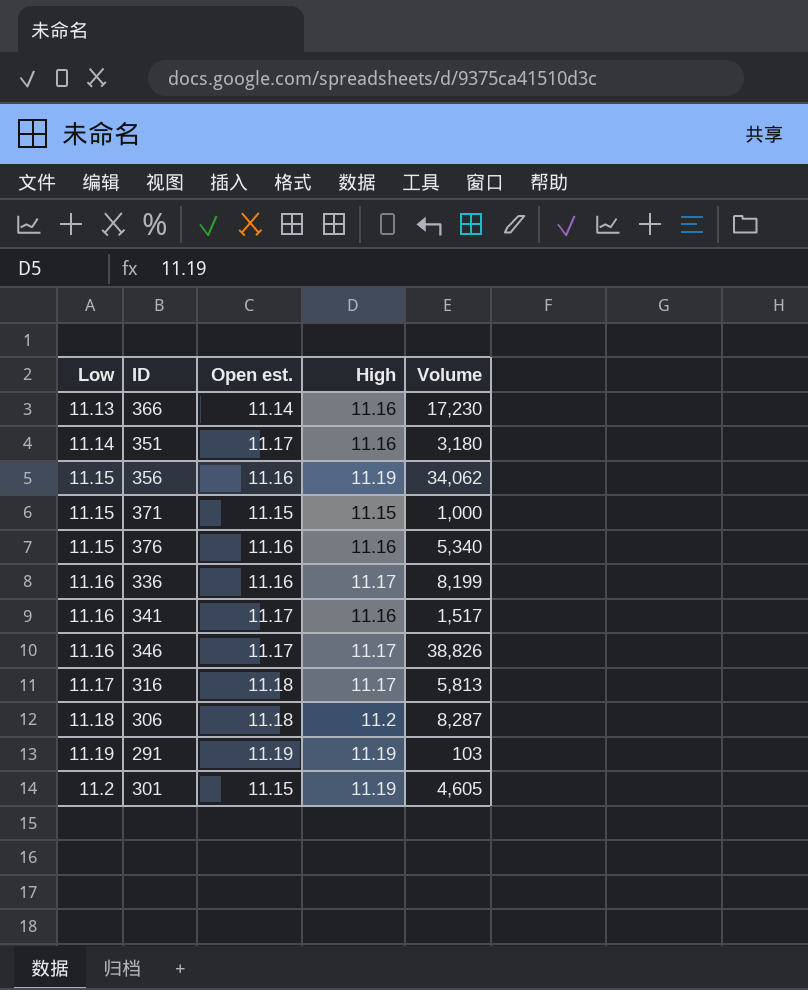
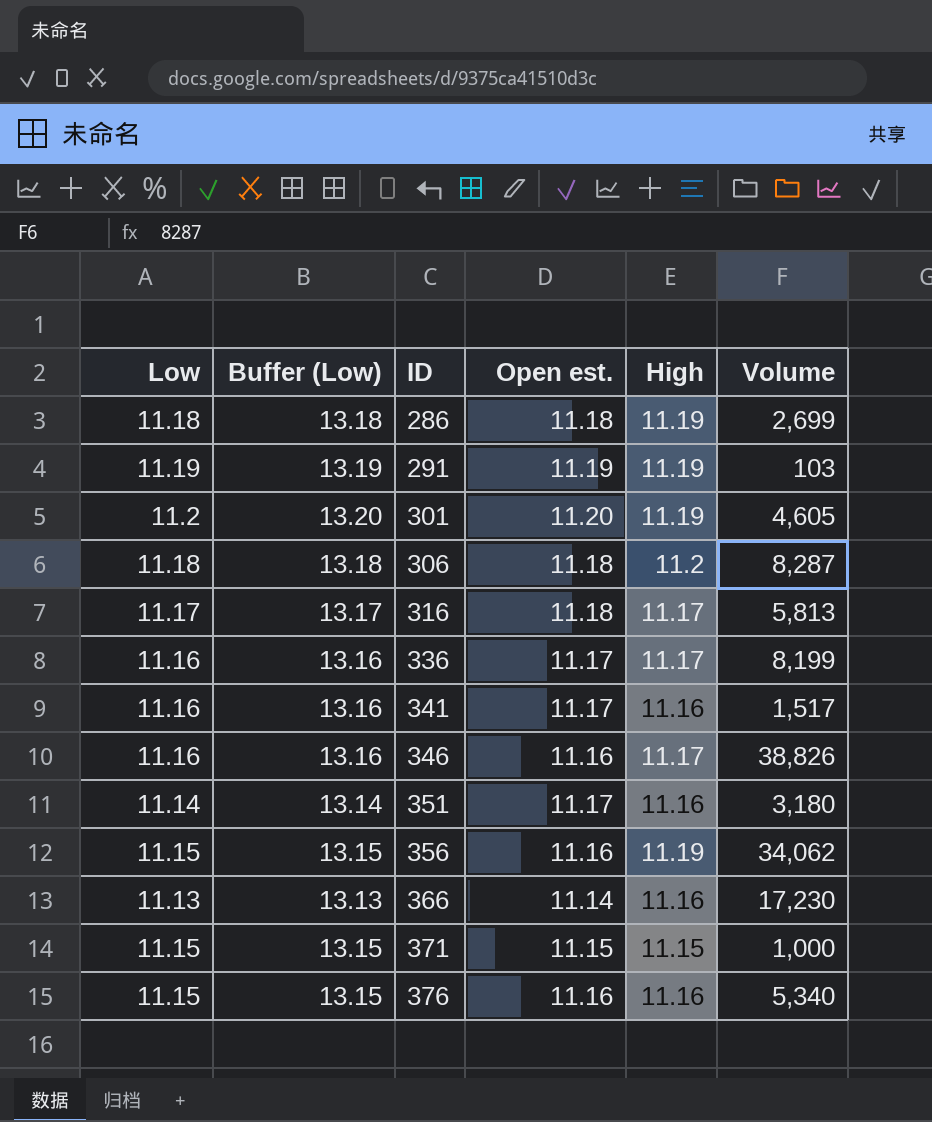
row order: Low ascending -> ID ascending
column Buffer (Low) | formula: none -> [Low] + 2
row 286: none -> 11.18 | 13.18 | 11.18 | 11.19 | 2,699
301 | Open est.: 11.15 -> 11.20
336 | Open est.: 11.16 -> 11.17
346 | Open est.: 11.17 -> 11.16

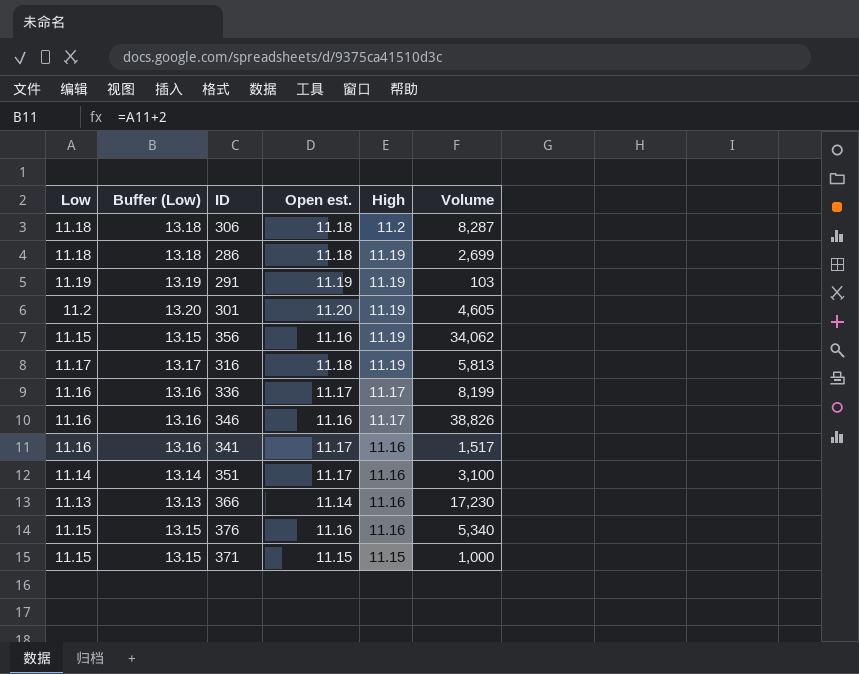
row order: ID ascending -> High descending
316 | High: 11.17 -> 11.19
351 | Volume: 3,180 -> 3,100

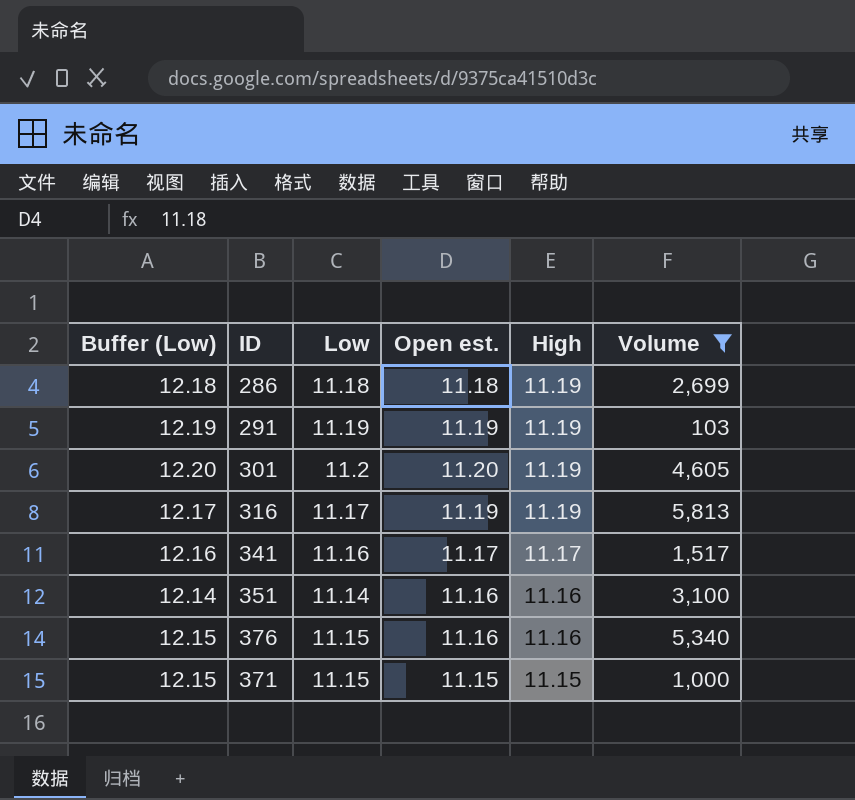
filter: none -> Volume <= 5,813
column Buffer (Low) | formula: [Low] + 2 -> [Low] + 1
column Low | position: 1 -> 3
316 | Open est.: 11.18 -> 11.19
341 | High: 11.16 -> 11.17
351 | Open est.: 11.17 -> 11.16

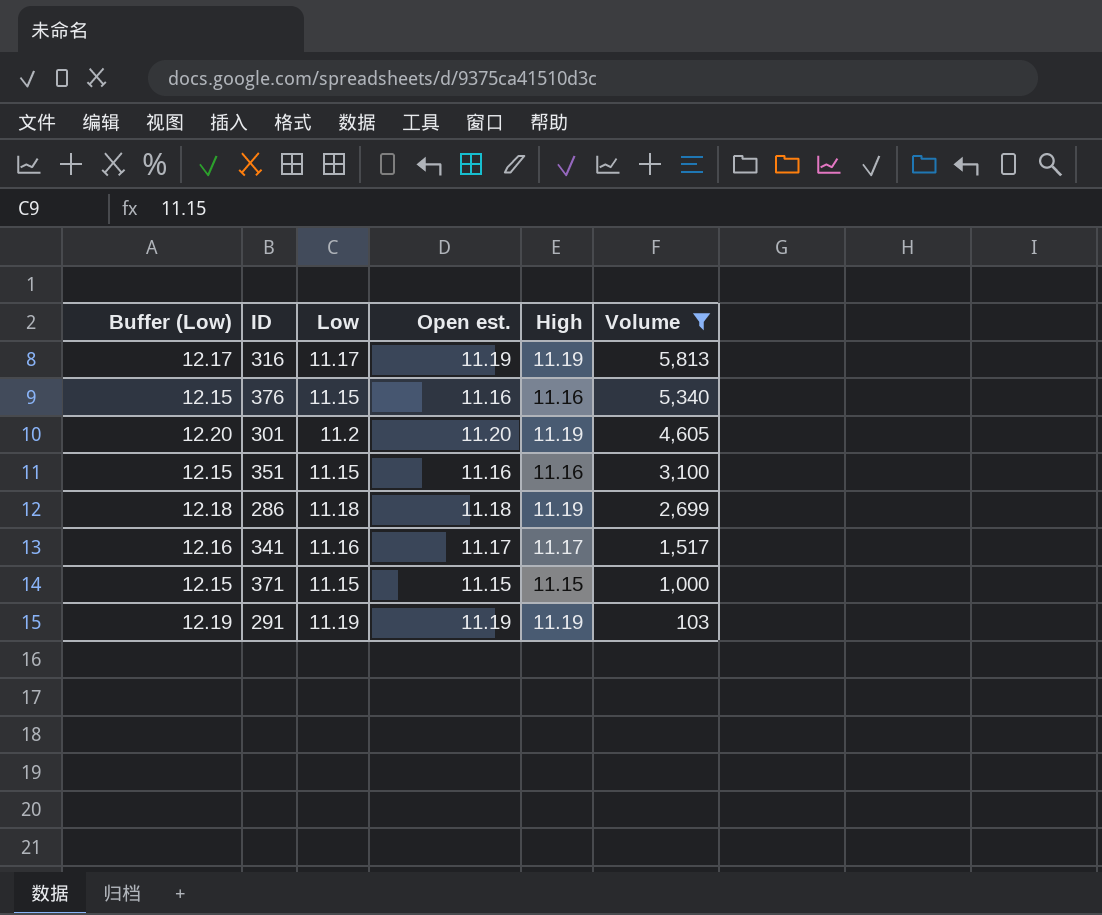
row order: High descending -> Volume descending
351 | Buffer (Low): 12.14 -> 12.15
351 | Low: 11.14 -> 11.15

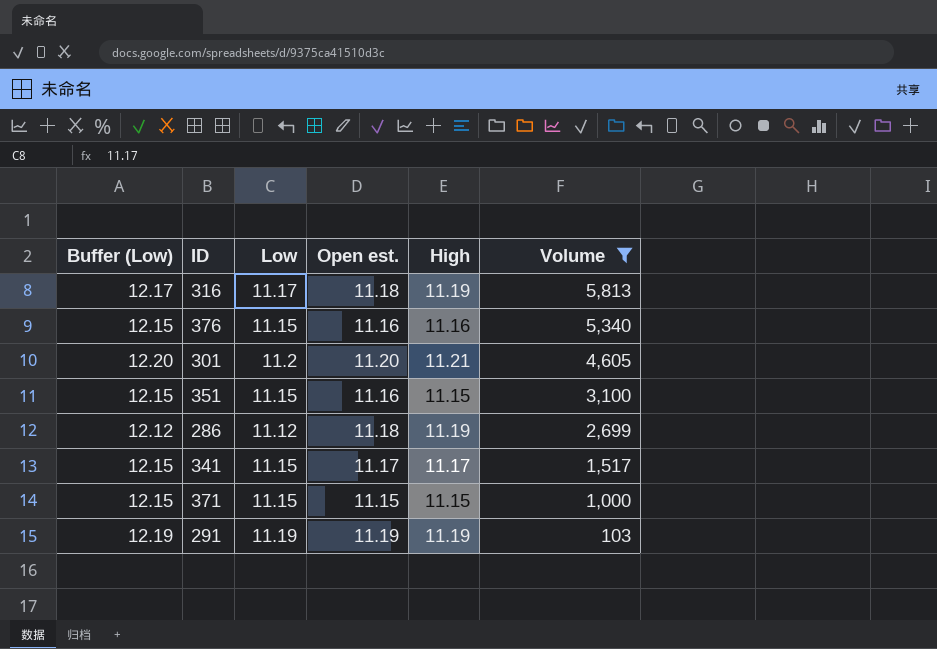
316 | Open est.: 11.19 -> 11.18
301 | High: 11.19 -> 11.21
351 | High: 11.16 -> 11.15
286 | Buffer (Low): 12.18 -> 12.12
286 | Low: 11.18 -> 11.12
341 | Buffer (Low): 12.16 -> 12.15
341 | Low: 11.16 -> 11.15

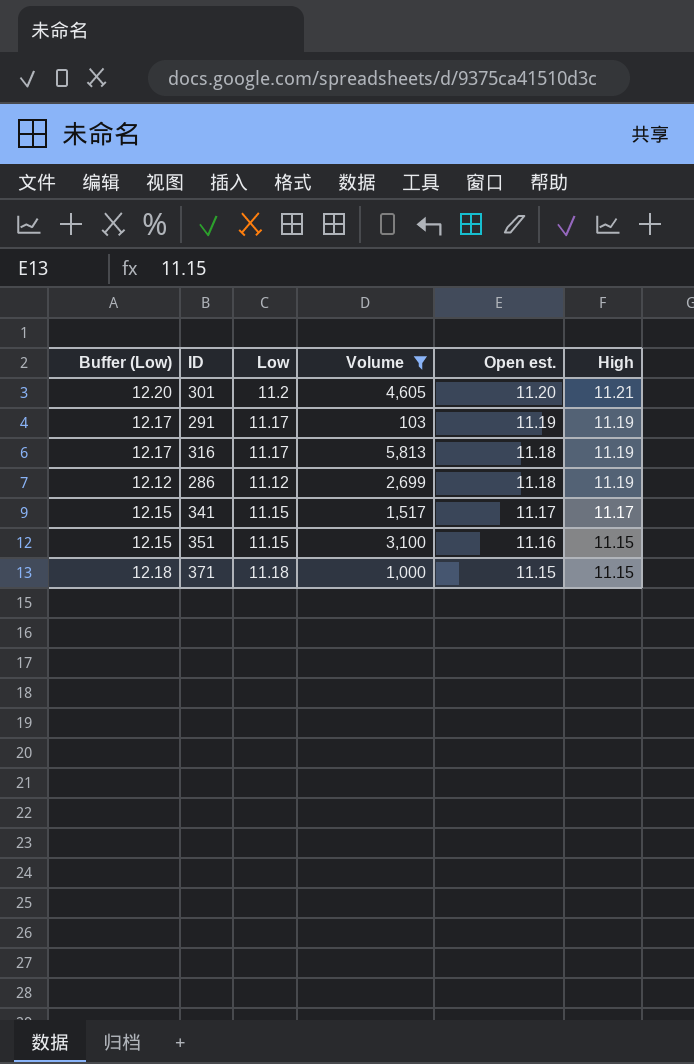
row order: Volume descending -> Open est. descending
column Volume | position: 6 -> 4
row 376: 12.15 | 11.15 | 11.16 | 11.16 | 5,340 -> none
291 | Buffer (Low): 12.19 -> 12.17
291 | Low: 11.19 -> 11.17
371 | Buffer (Low): 12.15 -> 12.18
371 | Low: 11.15 -> 11.18

